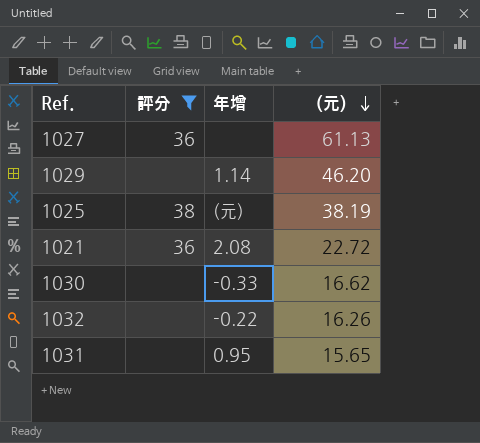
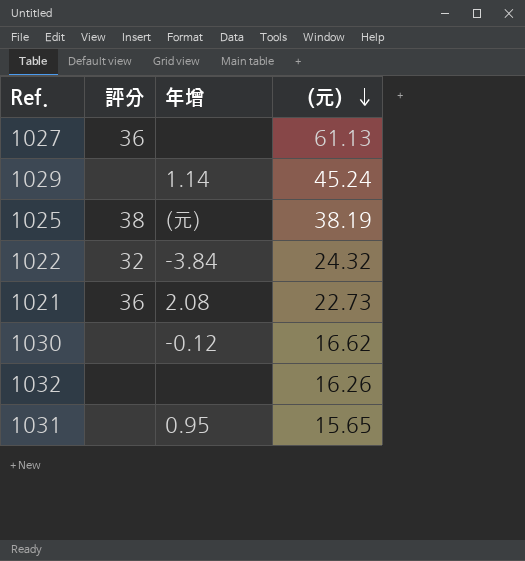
filter: 評分 != 32 -> none
1029 | (元): 46.20 -> 45.24
1021 | (元): 22.72 -> 22.73
1030 | 年增: -0.33 -> -0.12
1032 | 年增: -0.22 -> none

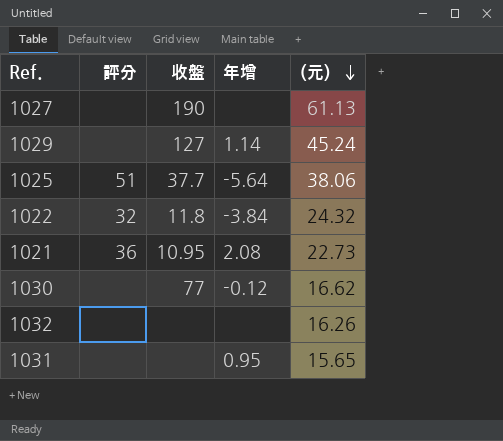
column 收盤 | position: none -> 3
1027 | 評分: 36 -> none
1025 | 評分: 38 -> 51
1025 | 年增: (元) -> -5.64
1025 | (元): 38.19 -> 38.06

